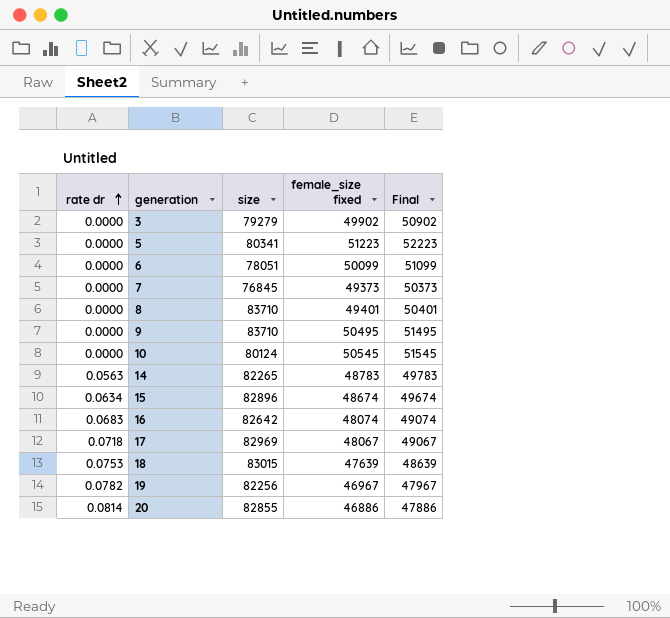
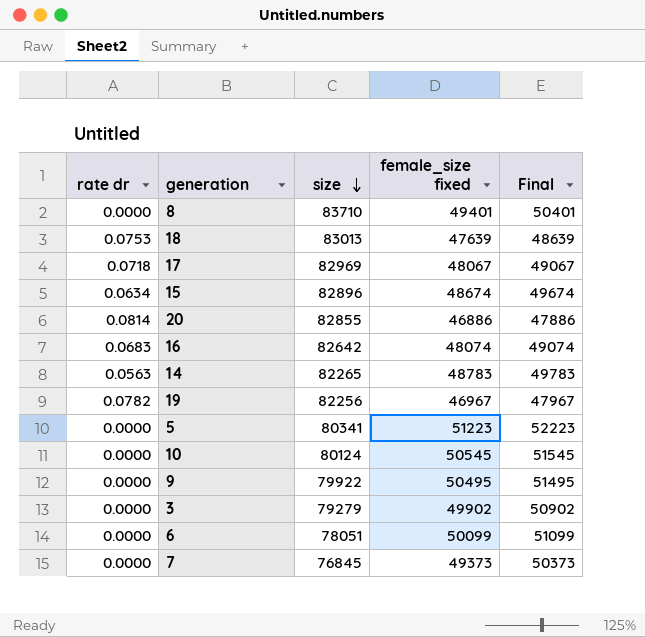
row order: rate dr ascending -> size descending
18 | size: 83015 -> 83013
9 | size: 83710 -> 79922

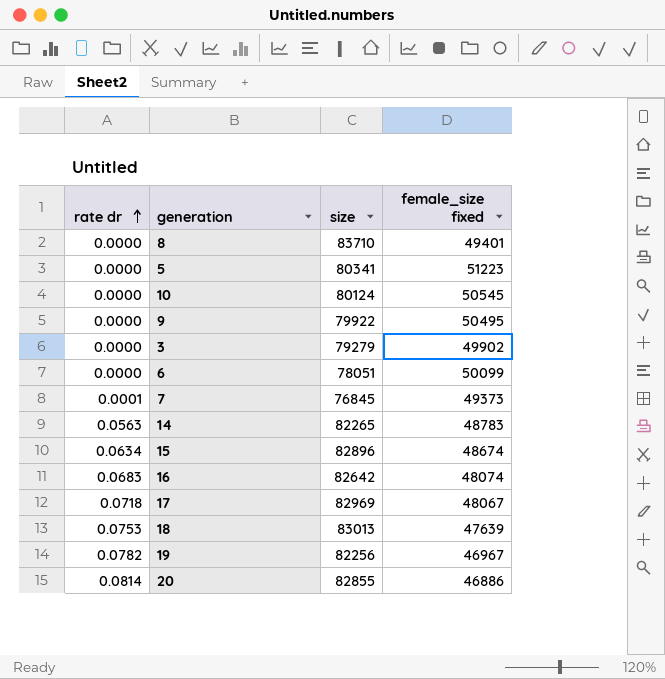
row order: size descending -> rate dr ascending
column Final | formula: [female_size fixed] + 1000 -> none
7 | rate dr: 0.0000 -> 0.0001

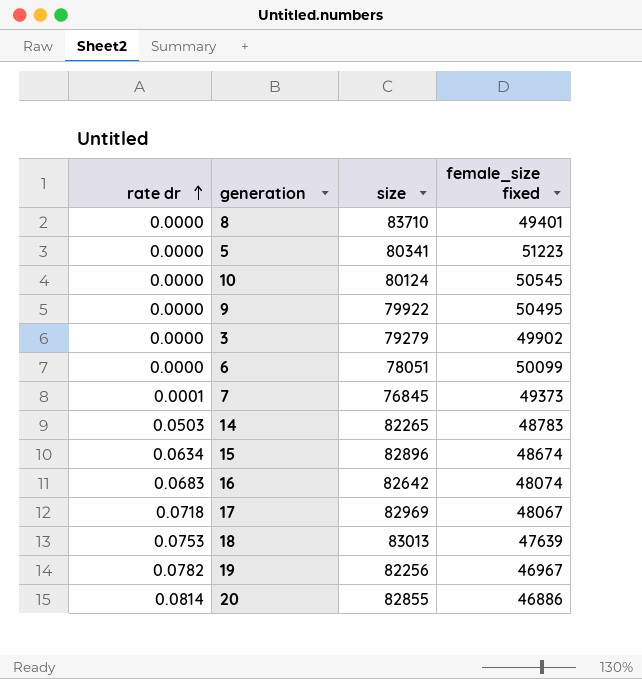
14 | rate dr: 0.0563 -> 0.0503

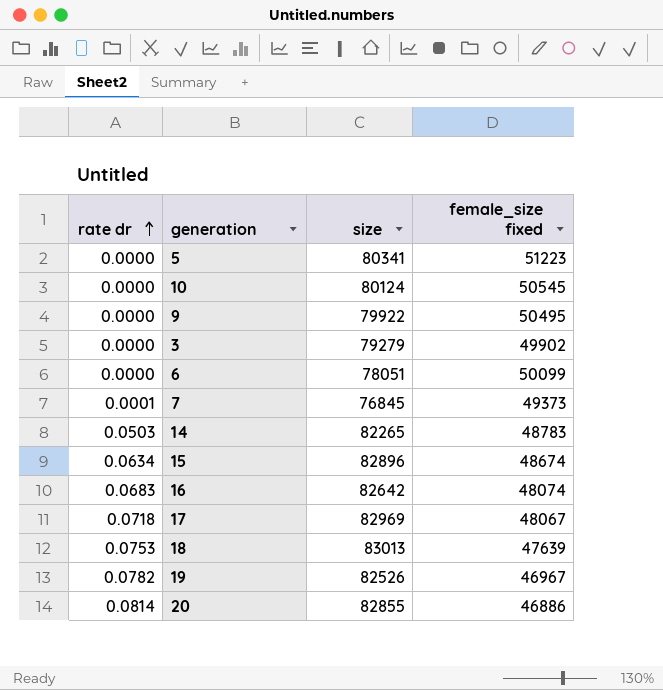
row 8: 0.0000 | 83710 | 49401 -> none
19 | size: 82256 -> 82526

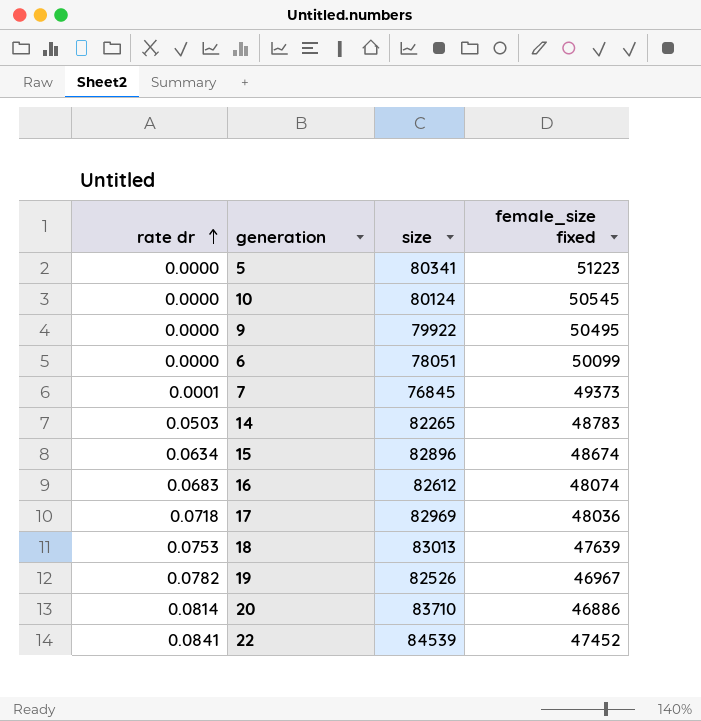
row 3: 0.0000 | 79279 | 49902 -> none
16 | size: 82642 -> 82612
17 | female_size fixed: 48067 -> 48036
20 | size: 82855 -> 83710
row 22: none -> 0.0841 | 84539 | 47452

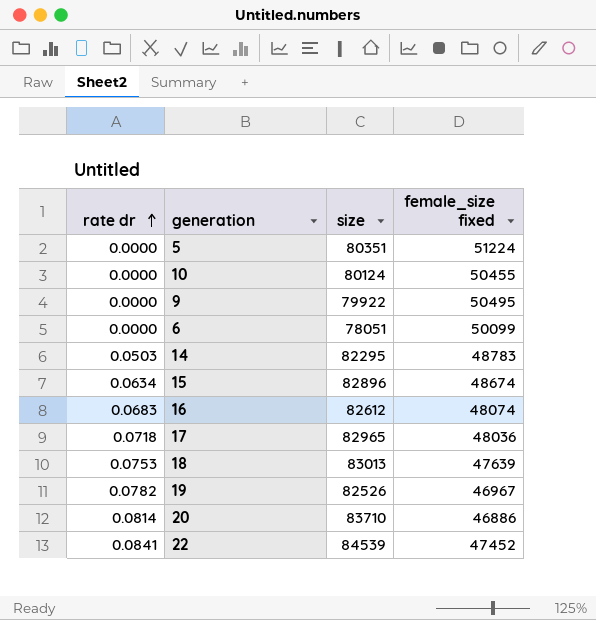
row 7: 0.0001 | 76845 | 49373 -> none
5 | size: 80341 -> 80351
5 | female_size fixed: 51223 -> 51224
10 | female_size fixed: 50545 -> 50455
14 | size: 82265 -> 82295
17 | size: 82969 -> 82965

